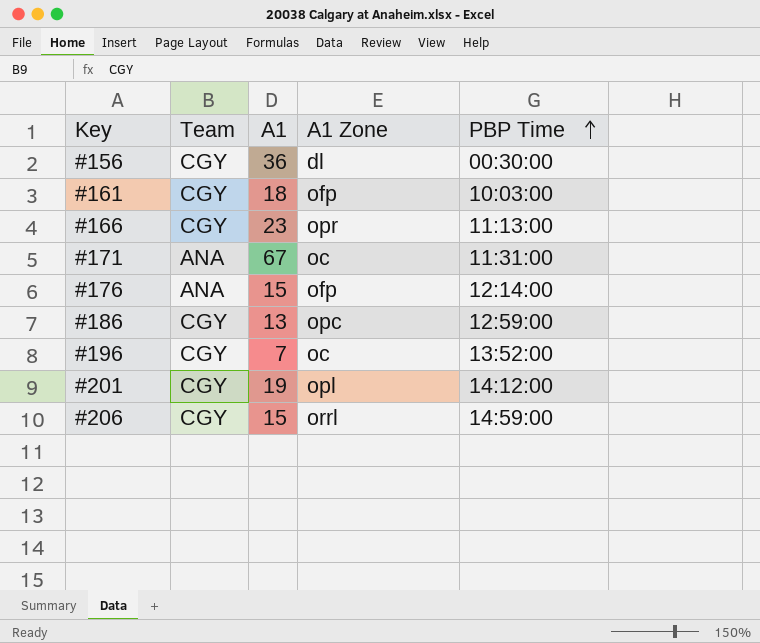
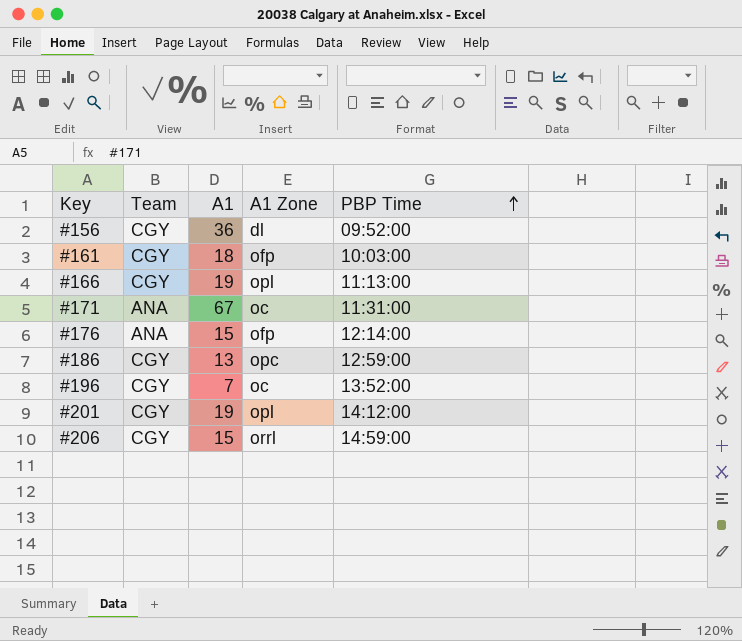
#156 | PBP Time: 00:30:00 -> 09:52:00
#166 | A1: 23 -> 19
#166 | A1 Zone: opr -> opl

